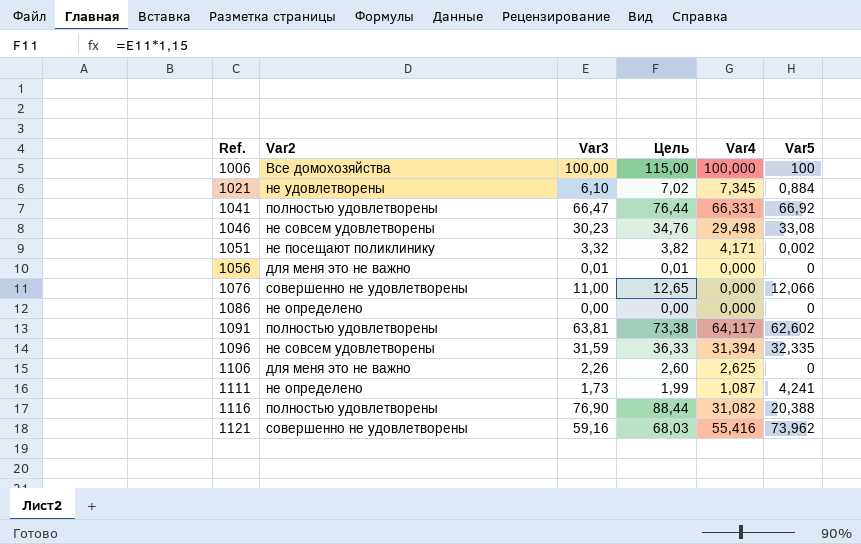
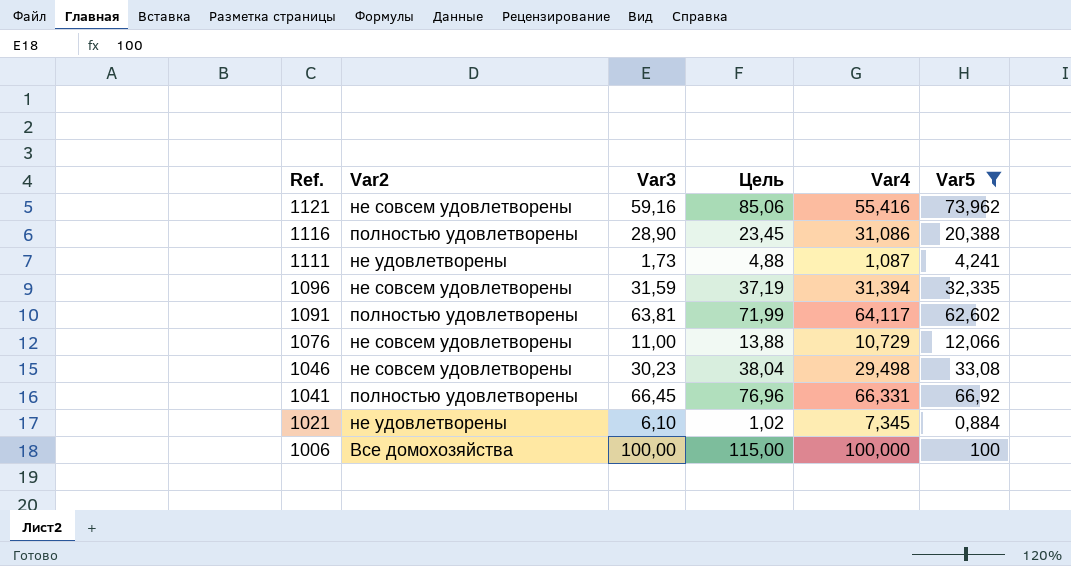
filter: none -> Var5 >= 0,884
row order: Ref. ascending -> Ref. descending
column Цель | formula: [Var3] * 1,15 -> [Var5] * 1,15
1121 | Var2: совершенно не удовлетворены -> не совсем удовлетворены
1116 | Var3: 76,90 -> 28,90
1116 | Var4: 31,082 -> 31,086
1111 | Var2: не определено -> не удовлетворены
1076 | Var2: совершенно не удовлетворены -> не совсем удовлетворены
1076 | Var4: 0,000 -> 10,729
1041 | Var3: 66,47 -> 66,45

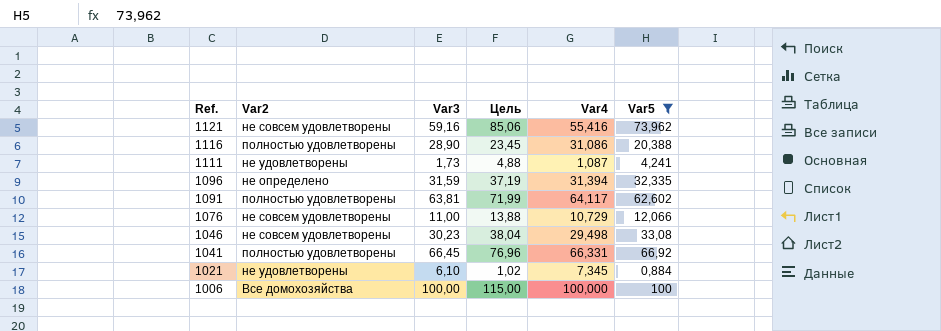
1096 | Var2: не совсем удовлетворены -> не определено

